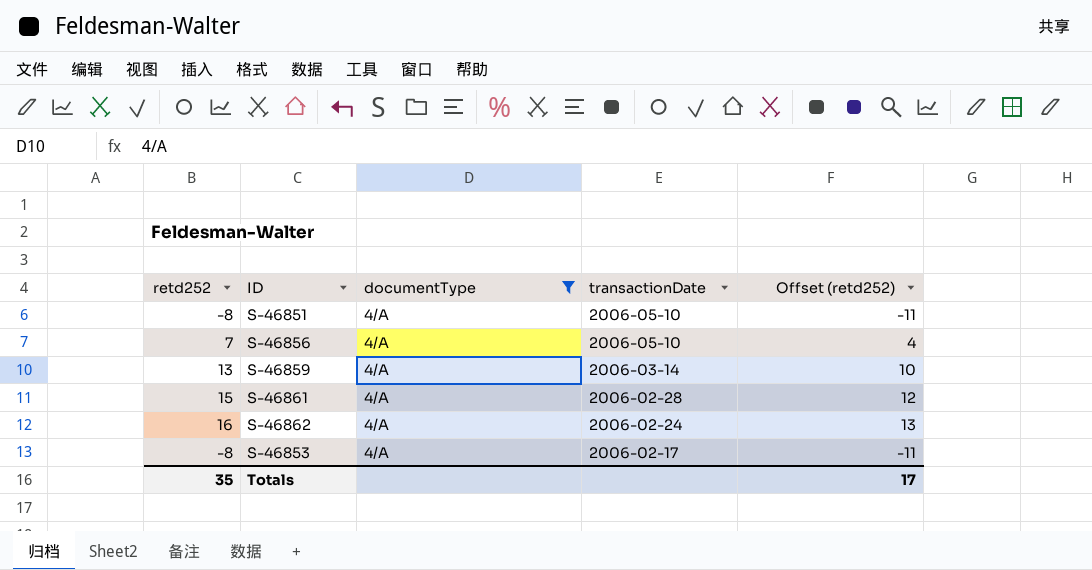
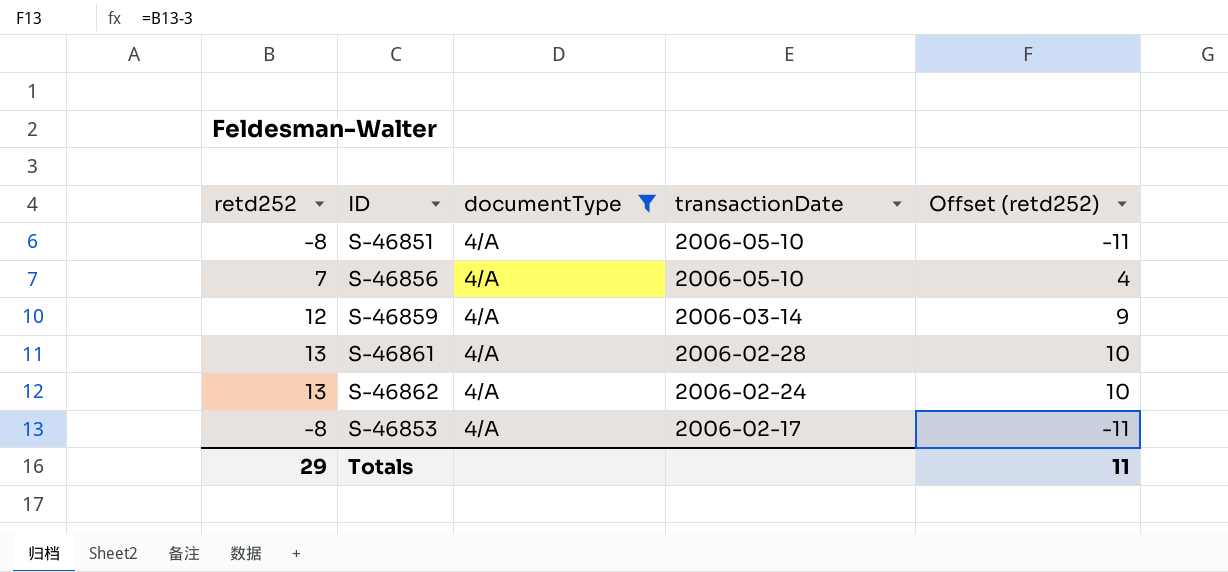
S-46859 | retd252: 13 -> 12
S-46859 | Offset (retd252): 10 -> 9
S-46861 | retd252: 15 -> 13
S-46861 | Offset (retd252): 12 -> 10
S-46862 | retd252: 16 -> 13
S-46862 | Offset (retd252): 13 -> 10
Totals | retd252: 35 -> 29
Totals | Offset (retd252): 17 -> 11

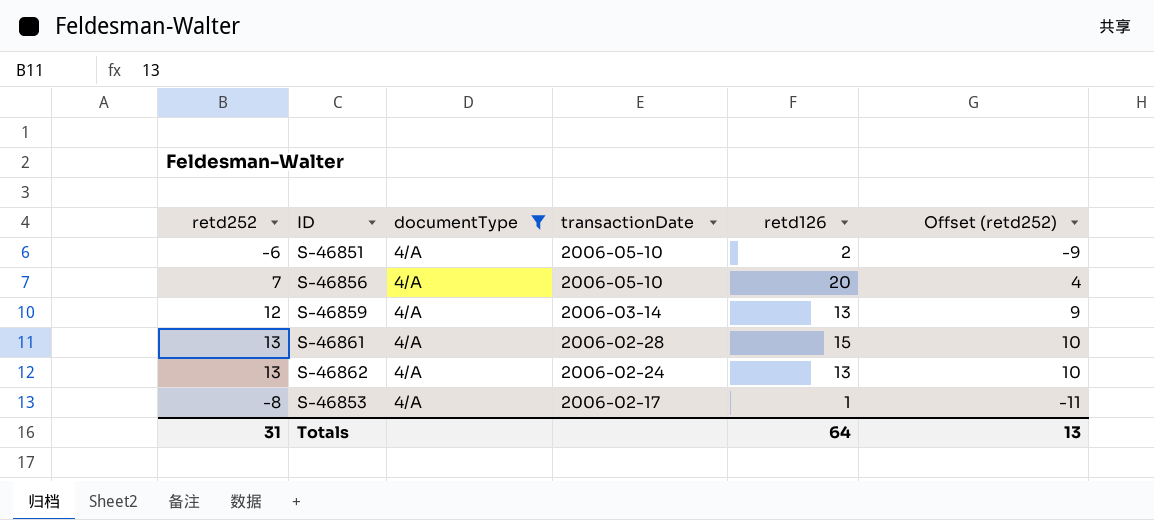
column retd126 | position: none -> 5
S-46851 | retd252: -8 -> -6
S-46851 | Offset (retd252): -11 -> -9
Totals | retd252: 29 -> 31
Totals | Offset (retd252): 11 -> 13

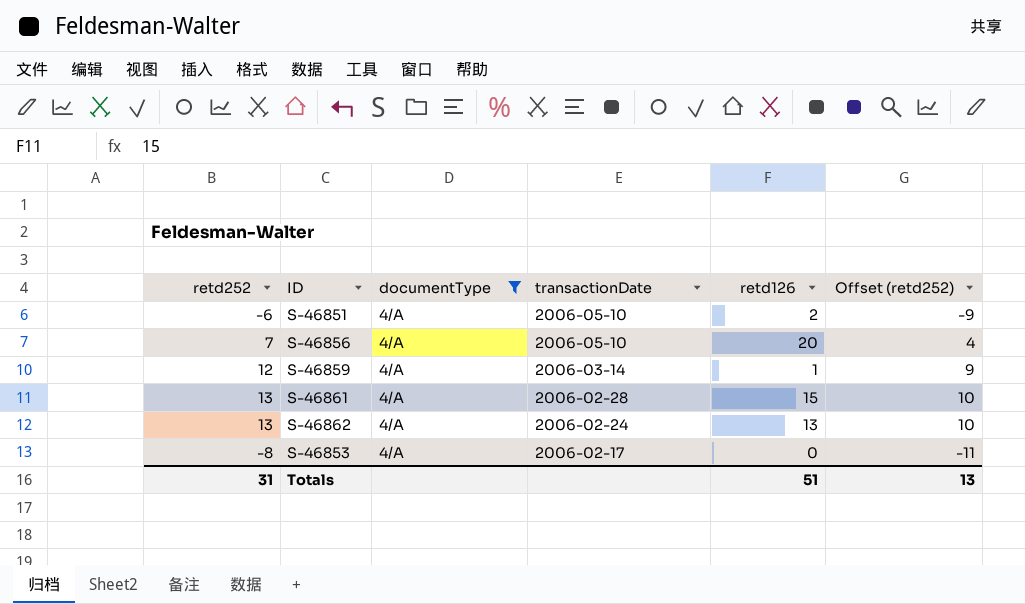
S-46859 | retd126: 13 -> 1
S-46853 | retd126: 1 -> 0
Totals | retd126: 64 -> 51

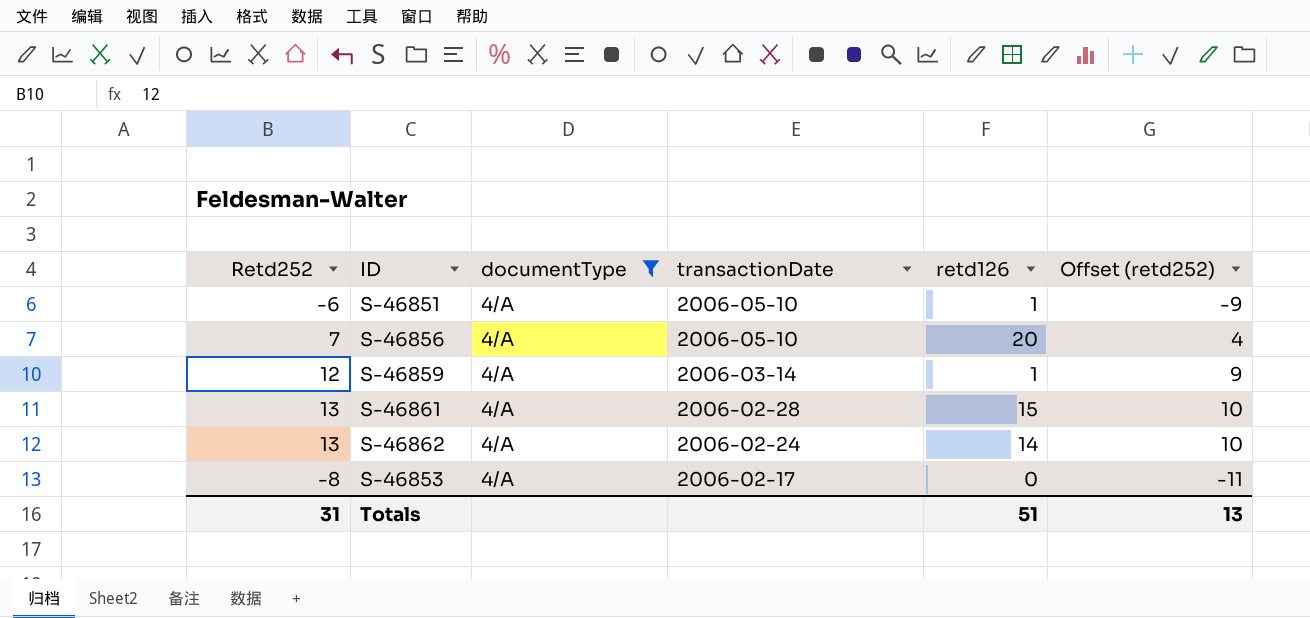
column name: retd252 -> Retd252
S-46851 | retd126: 2 -> 1
S-46862 | retd126: 13 -> 14

